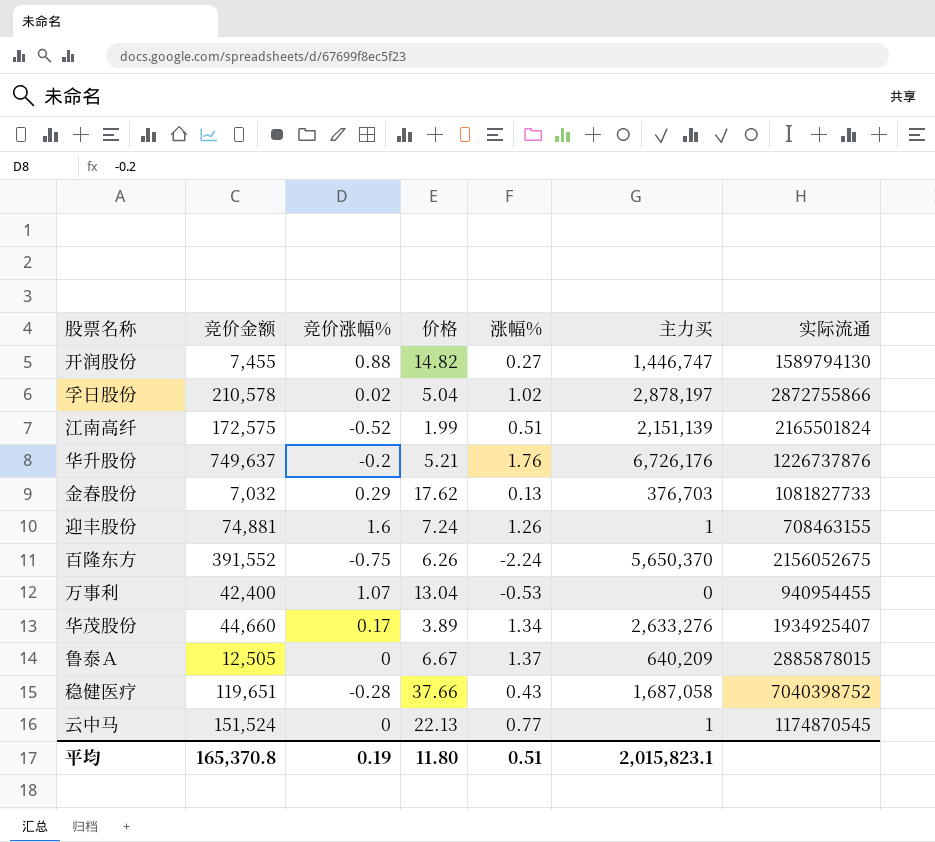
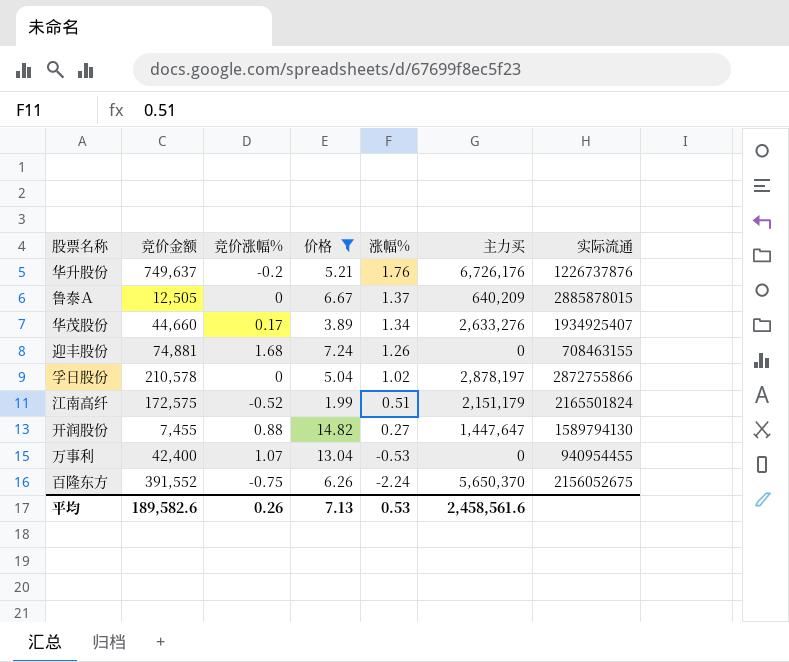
filter: none -> 价格 <= 14.82
row order: none -> 涨幅% descending
迎丰股份 | 竞价涨幅%: 1.6 -> 1.68
迎丰股份 | 主力买: 1 -> 0
孚日股份 | 竞价涨幅%: 0.02 -> 0
江南高纤 | 主力买: 2,151,139 -> 2,151,179
开润股份 | 主力买: 1,446,747 -> 1,447,647
平均 | 竞价金额: 165,370.8 -> 189,582.6
平均 | 竞价涨幅%: 0.19 -> 0.26
平均 | 价格: 11.80 -> 7.13
平均 | 涨幅%: 0.51 -> 0.53
平均 | 主力买: 2,015,823.1 -> 2,458,561.6

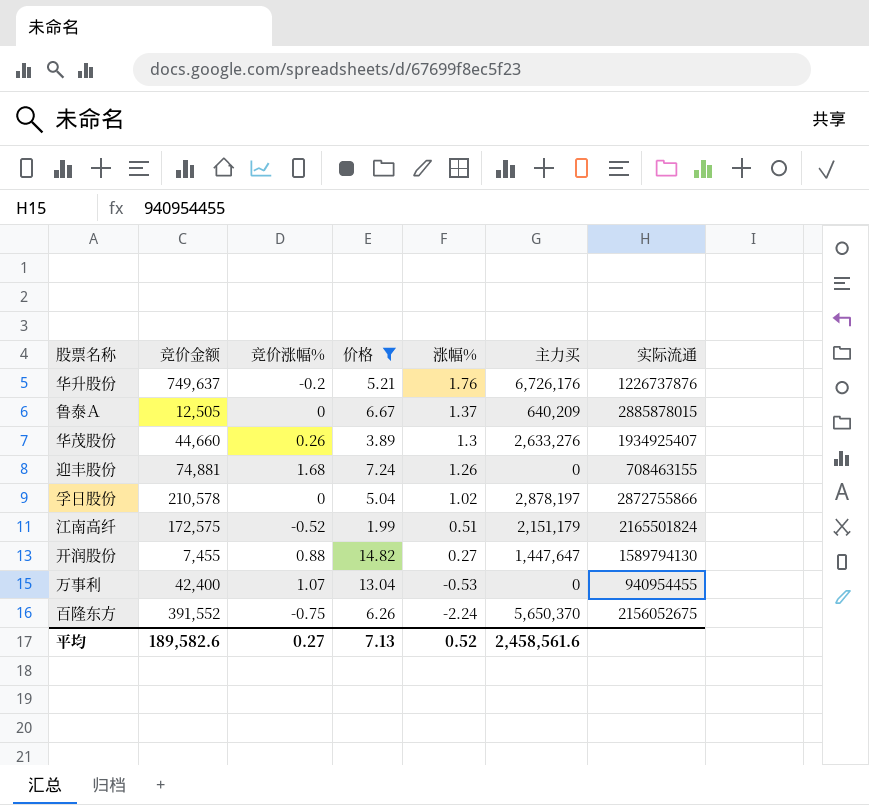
华茂股份 | 竞价涨幅%: 0.17 -> 0.26
华茂股份 | 涨幅%: 1.34 -> 1.3
平均 | 竞价涨幅%: 0.26 -> 0.27
平均 | 涨幅%: 0.53 -> 0.52

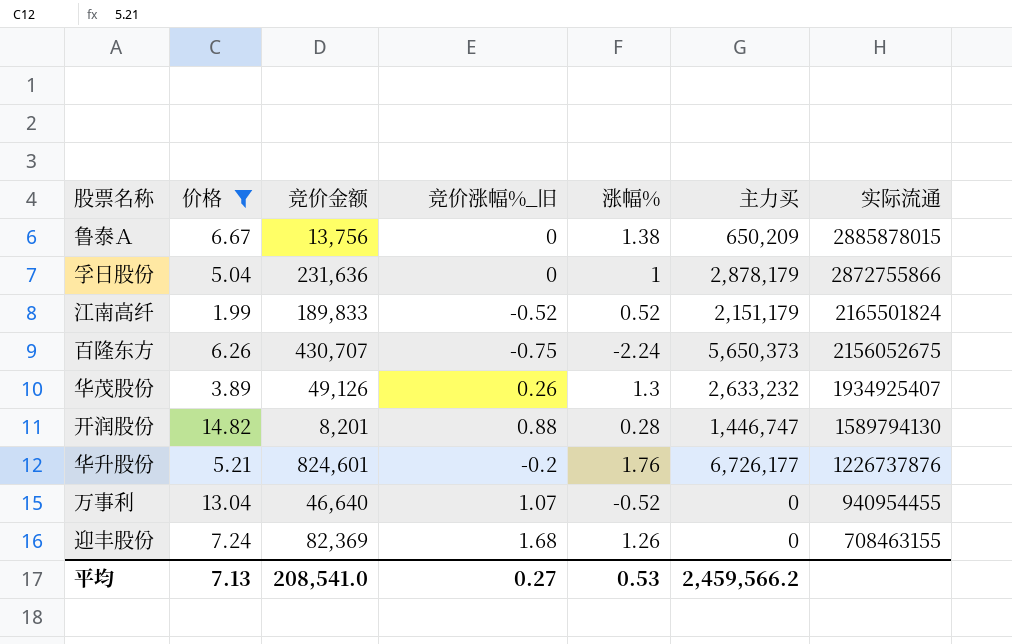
row order: 涨幅% descending -> 实际流通 descending
column 价格 | position: 4 -> 2
column name: 竞价涨幅% -> 竞价涨幅%_旧
鲁泰Ａ | 竞价金额: 12,505 -> 13,756
鲁泰Ａ | 涨幅%: 1.37 -> 1.38
鲁泰Ａ | 主力买: 640,209 -> 650,209
孚日股份 | 竞价金额: 210,578 -> 231,636
孚日股份 | 涨幅%: 1.02 -> 1
孚日股份 | 主力买: 2,878,197 -> 2,878,179
江南高纤 | 竞价金额: 172,575 -> 189,833
江南高纤 | 涨幅%: 0.51 -> 0.52
百隆东方 | 竞价金额: 391,552 -> 430,707
百隆东方 | 主力买: 5,650,370 -> 5,650,373
华茂股份 | 竞价金额: 44,660 -> 49,126
华茂股份 | 主力买: 2,633,276 -> 2,633,232
开润股份 | 竞价金额: 7,455 -> 8,201
开润股份 | 涨幅%: 0.27 -> 0.28
开润股份 | 主力买: 1,447,647 -> 1,446,747
华升股份 | 竞价金额: 749,637 -> 824,601
华升股份 | 主力买: 6,726,176 -> 6,726,177
万事利 | 竞价金额: 42,400 -> 46,640
万事利 | 涨幅%: -0.53 -> -0.52
迎丰股份 | 竞价金额: 74,881 -> 82,369
平均 | 竞价金额: 189,582.6 -> 208,541.0
平均 | 涨幅%: 0.52 -> 0.53
平均 | 主力买: 2,458,561.6 -> 2,459,566.2

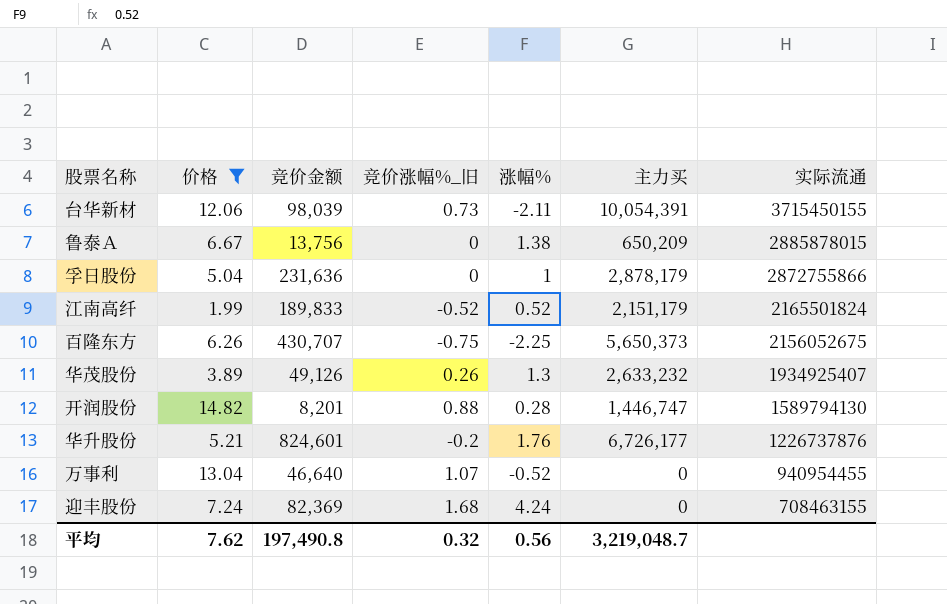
row 台华新材: none -> 12.06 | 98,039 | 0.73 | -2.11 | 10,054,391 | 3715450155
百隆东方 | 涨幅%: -2.24 -> -2.25
迎丰股份 | 涨幅%: 1.26 -> 4.24
平均 | 价格: 7.13 -> 7.62
平均 | 竞价金额: 208,541.0 -> 197,490.8
平均 | 竞价涨幅%_旧: 0.27 -> 0.32
平均 | 涨幅%: 0.53 -> 0.56
平均 | 主力买: 2,459,566.2 -> 3,219,048.7

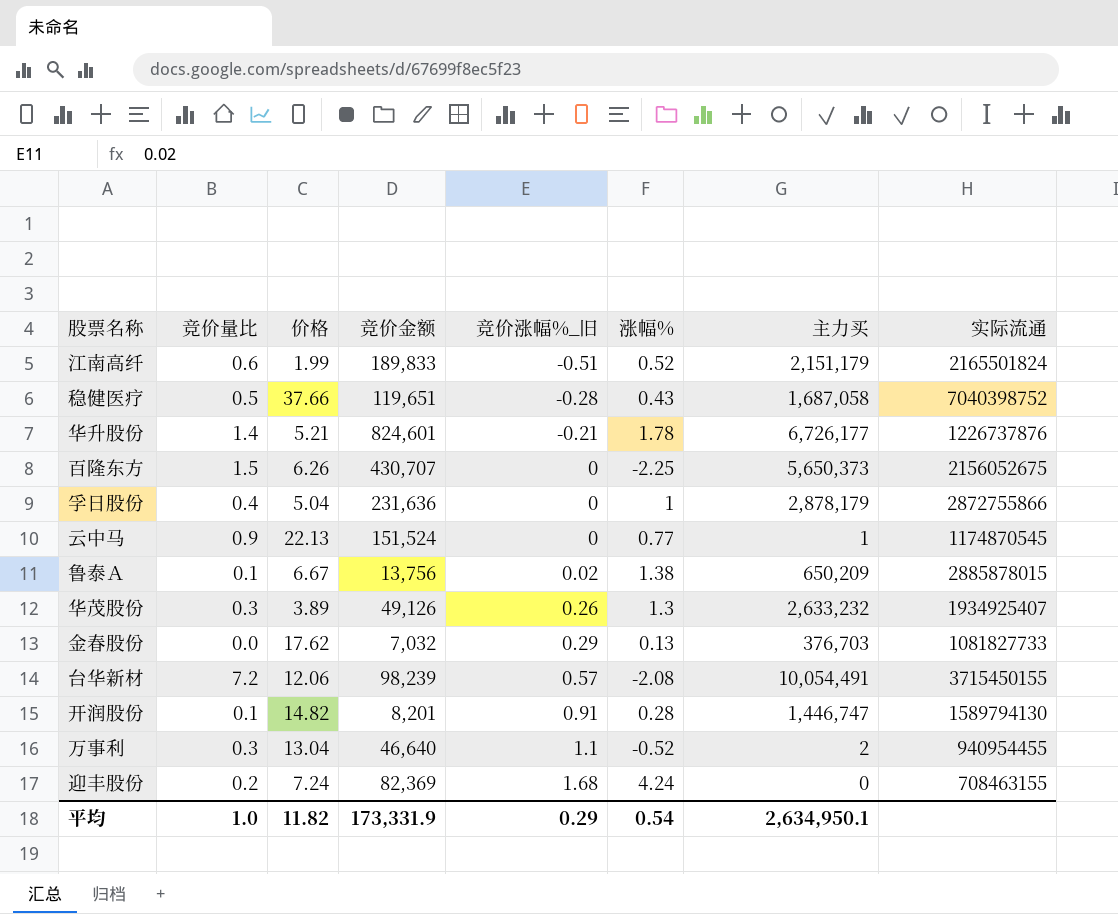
filter: 价格 <= 14.82 -> none
row order: 实际流通 descending -> 竞价涨幅%_旧 ascending
column 竞价量比 | position: none -> 2
江南高纤 | 竞价涨幅%_旧: -0.52 -> -0.51
华升股份 | 竞价涨幅%_旧: -0.2 -> -0.21
华升股份 | 涨幅%: 1.76 -> 1.78
百隆东方 | 竞价涨幅%_旧: -0.75 -> 0
鲁泰Ａ | 竞价涨幅%_旧: 0 -> 0.02
台华新材 | 竞价金额: 98,039 -> 98,239
台华新材 | 竞价涨幅%_旧: 0.73 -> 0.57
台华新材 | 涨幅%: -2.11 -> -2.08
台华新材 | 主力买: 10,054,391 -> 10,054,491
开润股份 | 竞价涨幅%_旧: 0.88 -> 0.91
万事利 | 竞价涨幅%_旧: 1.07 -> 1.1
万事利 | 主力买: 0 -> 2
平均 | 价格: 7.62 -> 11.82
平均 | 竞价金额: 197,490.8 -> 173,331.9
平均 | 竞价涨幅%_旧: 0.32 -> 0.29
平均 | 涨幅%: 0.56 -> 0.54
平均 | 主力买: 3,219,048.7 -> 2,634,950.1

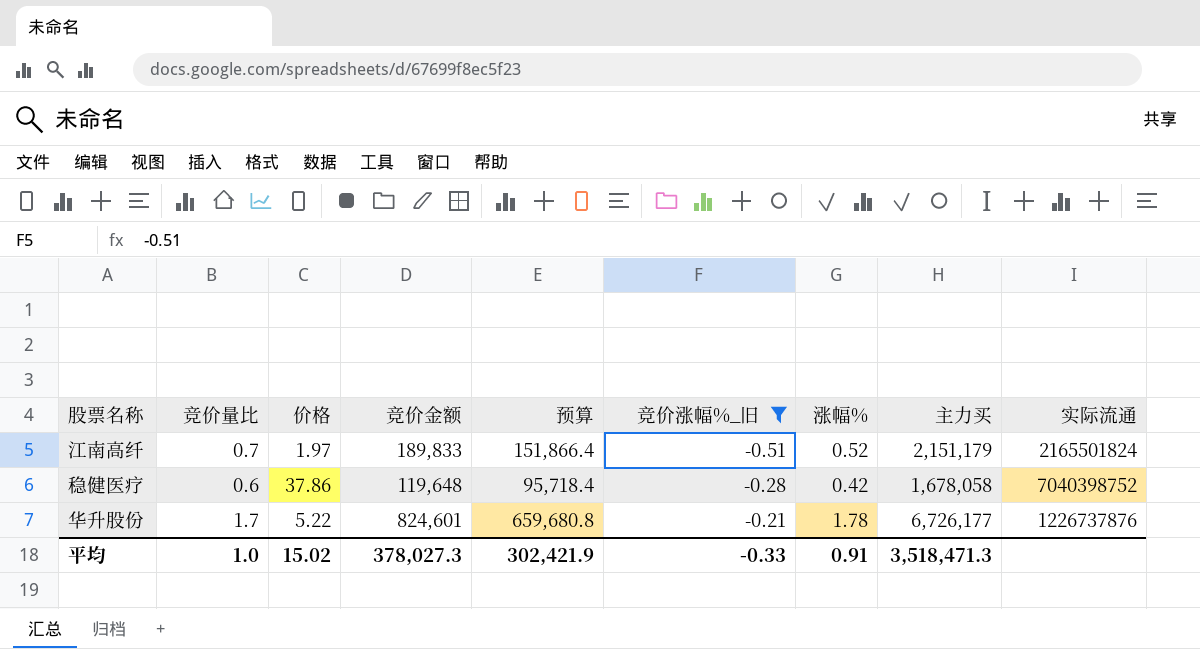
filter: none -> 竞价涨幅%_旧 <= -0.21
column 预算 | formula: none -> [竞价金额] * 0.8
江南高纤 | 竞价量比: 0.6 -> 0.7
江南高纤 | 价格: 1.99 -> 1.97
稳健医疗 | 竞价量比: 0.5 -> 0.6
稳健医疗 | 价格: 37.66 -> 37.86
稳健医疗 | 竞价金额: 119,651 -> 119,648
稳健医疗 | 涨幅%: 0.43 -> 0.42
稳健医疗 | 主力买: 1,687,058 -> 1,678,058
华升股份 | 竞价量比: 1.4 -> 1.7
华升股份 | 价格: 5.21 -> 5.22
平均 | 价格: 11.82 -> 15.02
平均 | 竞价金额: 173,331.9 -> 378,027.3
平均 | 竞价涨幅%_旧: 0.29 -> -0.33
平均 | 涨幅%: 0.54 -> 0.91
平均 | 主力买: 2,634,950.1 -> 3,518,471.3

